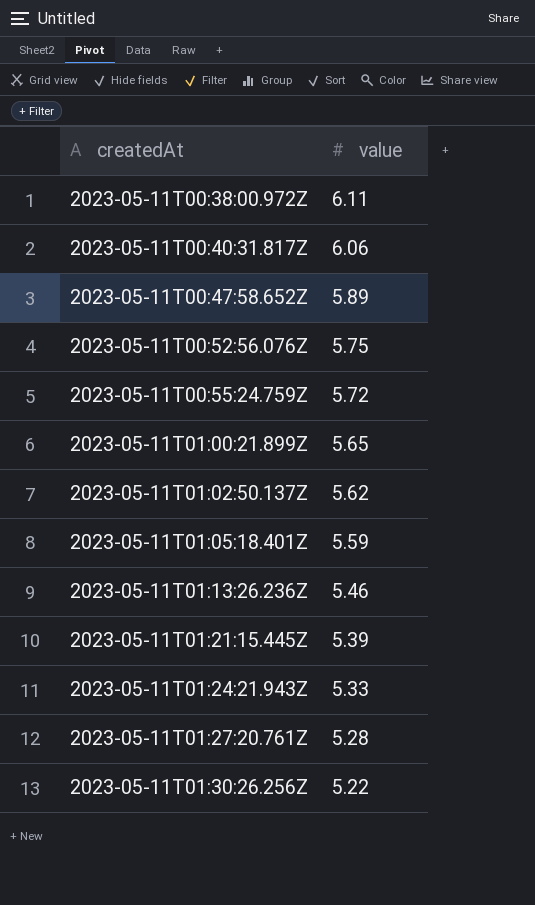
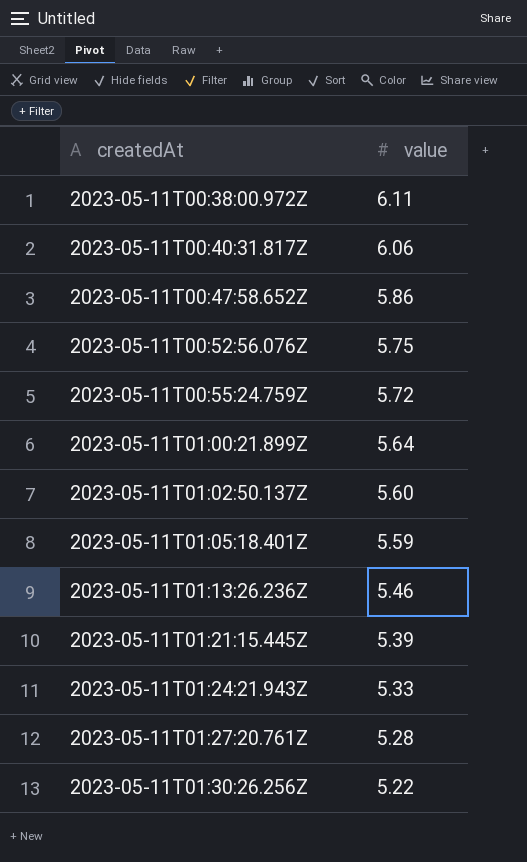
2023-05-11T00:47:58.652Z | value: 5.89 -> 5.86
2023-05-11T01:00:21.899Z | value: 5.65 -> 5.64
2023-05-11T01:02:50.137Z | value: 5.62 -> 5.60

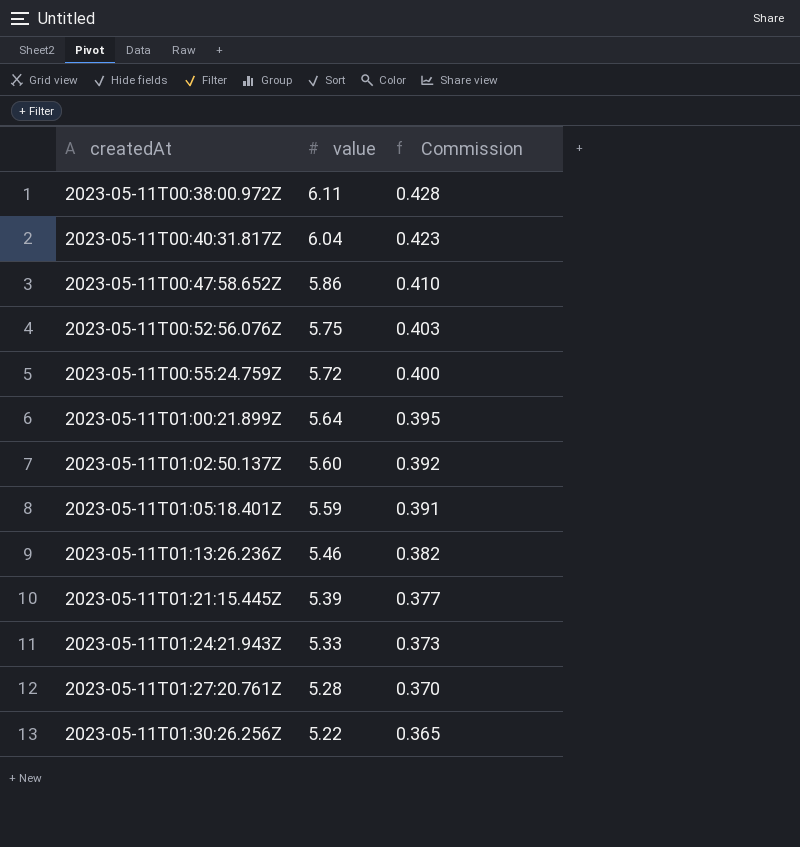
column Commission | formula: none -> [value] * 0.07
2023-05-11T00:40:31.817Z | value: 6.06 -> 6.04

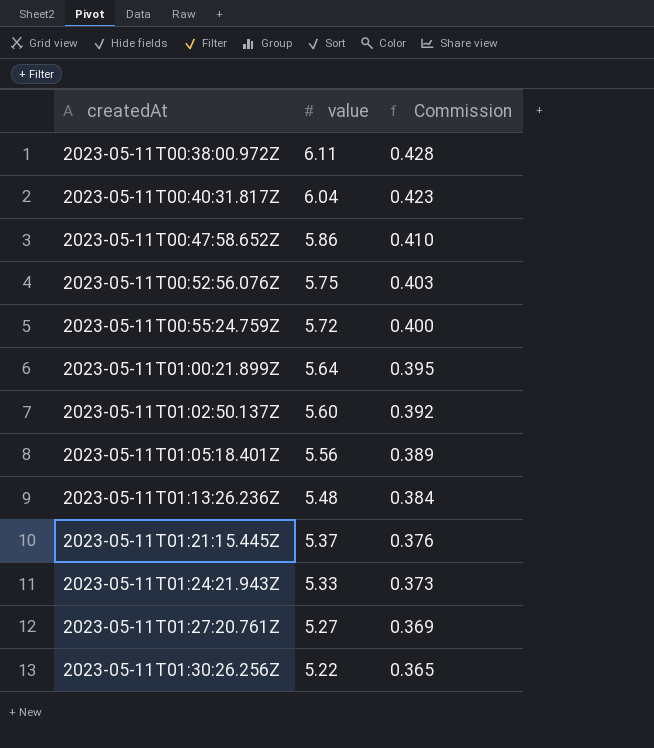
2023-05-11T01:05:18.401Z | value: 5.59 -> 5.56
2023-05-11T01:05:18.401Z | Commission: 0.391 -> 0.389
2023-05-11T01:13:26.236Z | value: 5.46 -> 5.48
2023-05-11T01:13:26.236Z | Commission: 0.382 -> 0.384
2023-05-11T01:21:15.445Z | value: 5.39 -> 5.37
2023-05-11T01:21:15.445Z | Commission: 0.377 -> 0.376
2023-05-11T01:27:20.761Z | value: 5.28 -> 5.27
2023-05-11T01:27:20.761Z | Commission: 0.370 -> 0.369

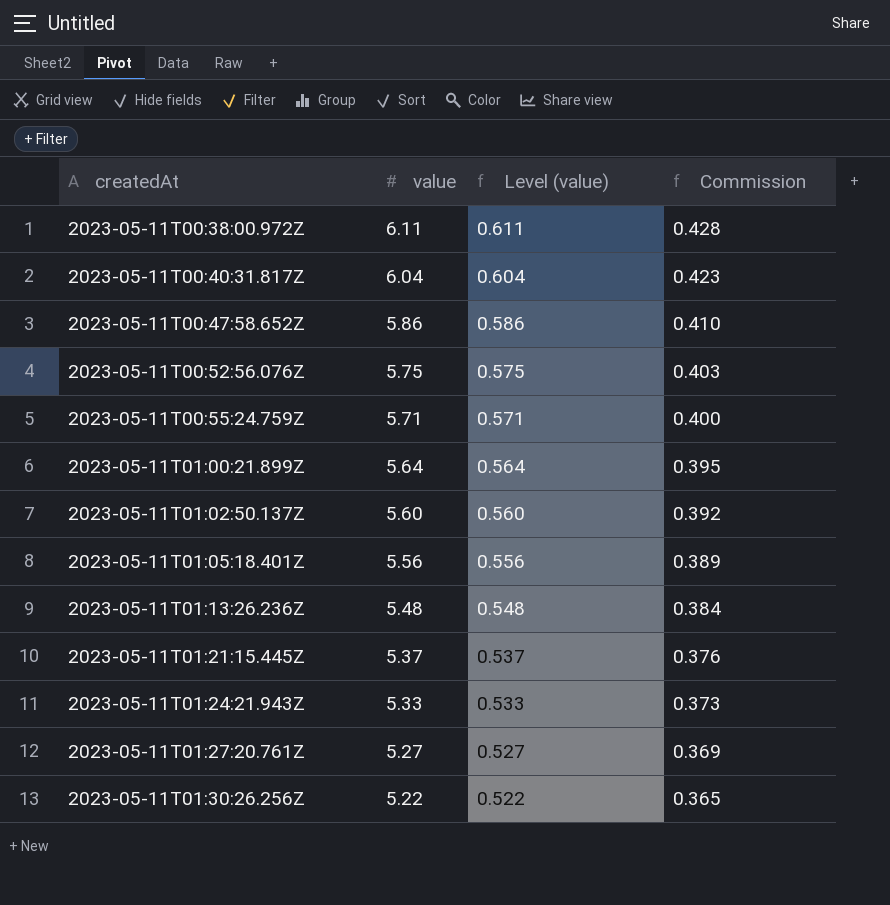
column Level (value) | formula: none -> [value] * 0.1
2023-05-11T00:55:24.759Z | value: 5.72 -> 5.71

